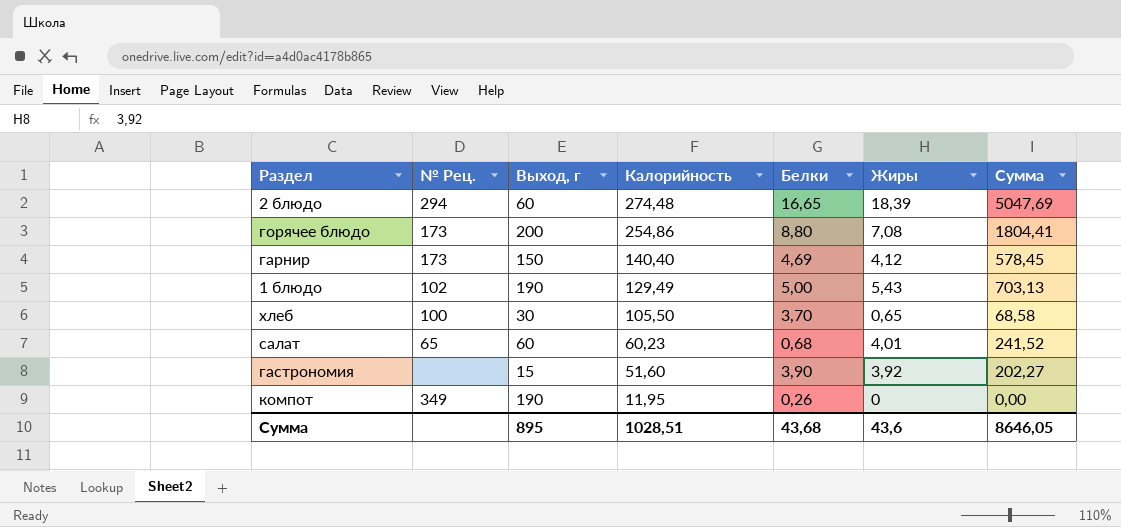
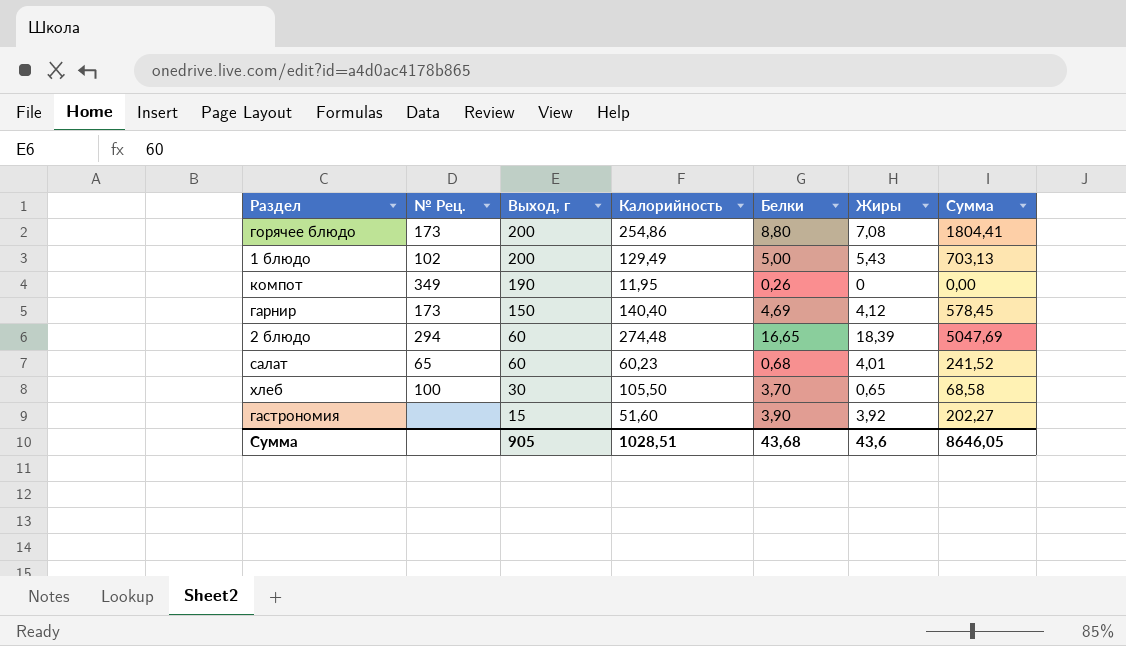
row order: Калорийность descending -> Выход, г descending
1 блюдо | Выход, г: 190 -> 200
Сумма | Выход, г: 895 -> 905

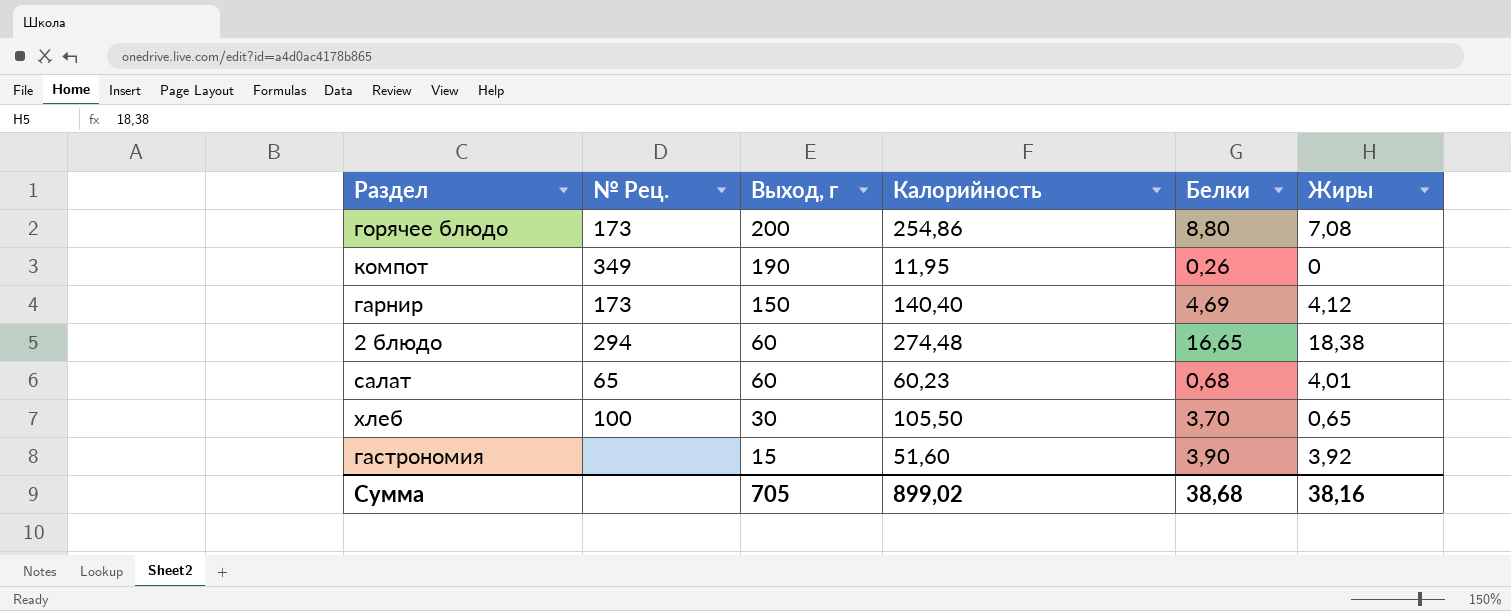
column Сумма | formula: [Калорийность] * [Жиры] -> none
row 1 блюдо: 102 | 200 | 129,49 | 5,00 | 5,43 | 703,13 -> none
2 блюдо | Жиры: 18,39 -> 18,38
Сумма | Выход, г: 905 -> 705
Сумма | Калорийность: 1028,51 -> 899,02
Сумма | Белки: 43,68 -> 38,68
Сумма | Жиры: 43,6 -> 38,16

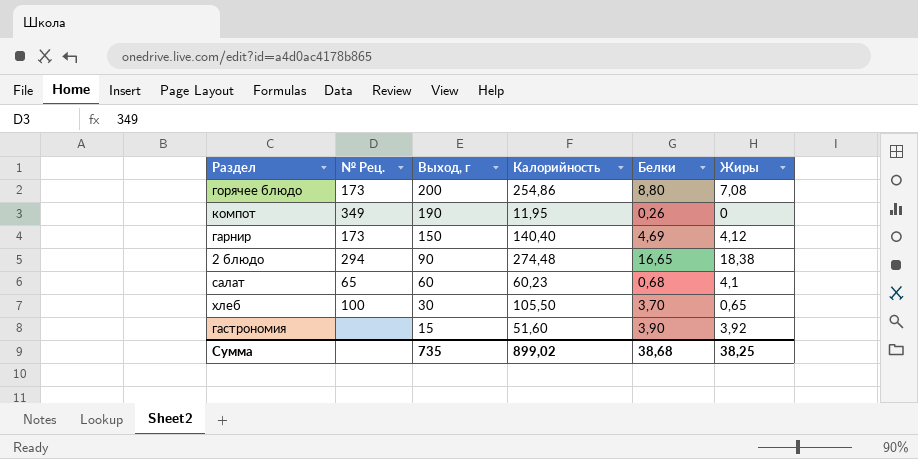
2 блюдо | Выход, г: 60 -> 90
салат | Жиры: 4,01 -> 4,1
Сумма | Выход, г: 705 -> 735
Сумма | Жиры: 38,16 -> 38,25

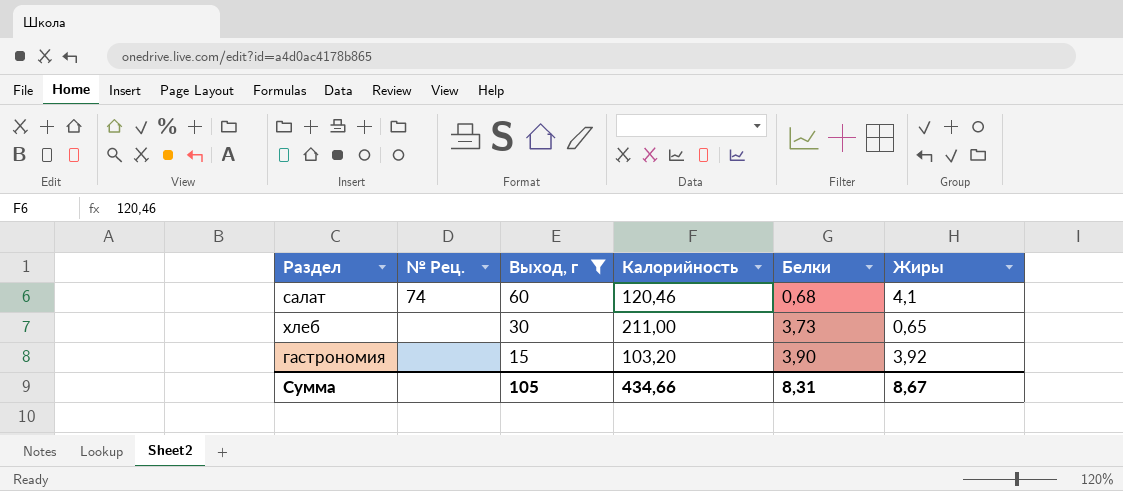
filter: none -> Выход, г <= 60
салат | № Рец.: 65 -> 74
салат | Калорийность: 60,23 -> 120,46
хлеб | № Рец.: 100 -> none
хлеб | Калорийность: 105,50 -> 211,00
хлеб | Белки: 3,70 -> 3,73
гастрономия | Калорийность: 51,60 -> 103,20
Сумма | Выход, г: 735 -> 105
Сумма | Калорийность: 899,02 -> 434,66
Сумма | Белки: 38,68 -> 8,31
Сумма | Жиры: 38,25 -> 8,67

